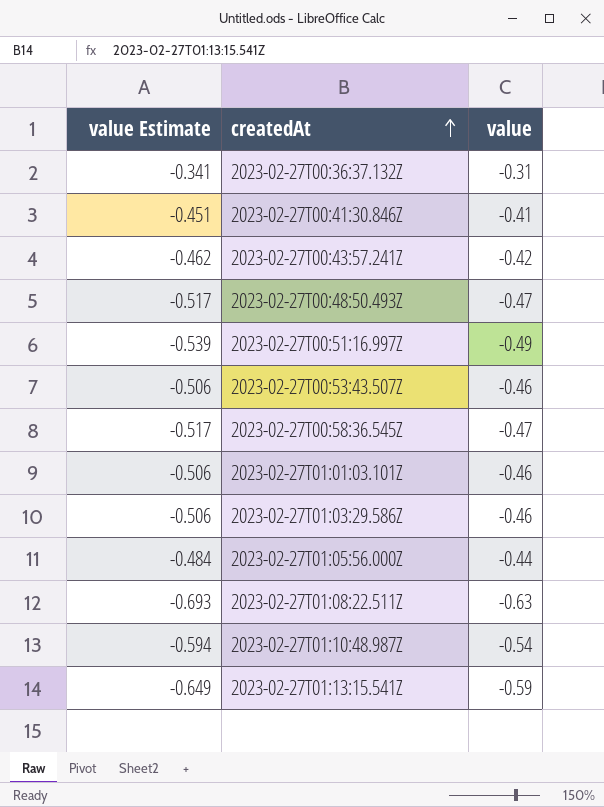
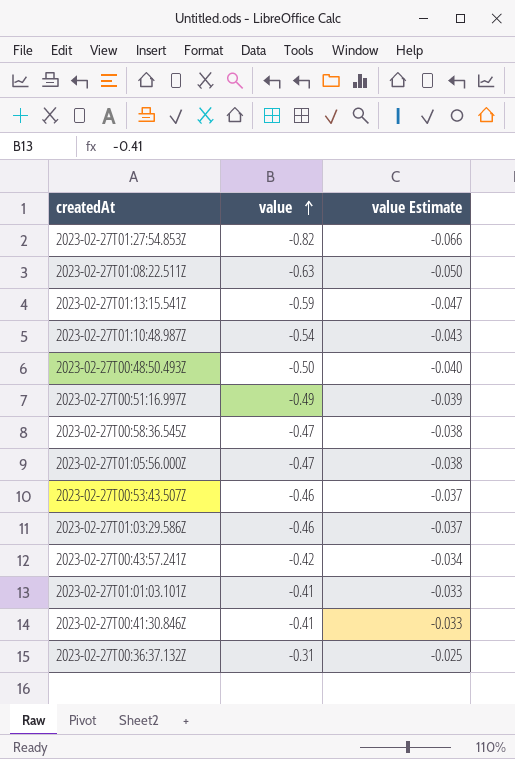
row order: createdAt ascending -> value ascending
column value Estimate | formula: [value] * 1.1 -> [value] * 0.08
column value Estimate | position: 1 -> 3
row 2023-02-27T01:27:54.853Z: none -> -0.82 | -0.066
2023-02-27T00:48:50.493Z | value: -0.47 -> -0.50
2023-02-27T01:05:56.000Z | value: -0.44 -> -0.47
2023-02-27T01:01:03.101Z | value: -0.46 -> -0.41

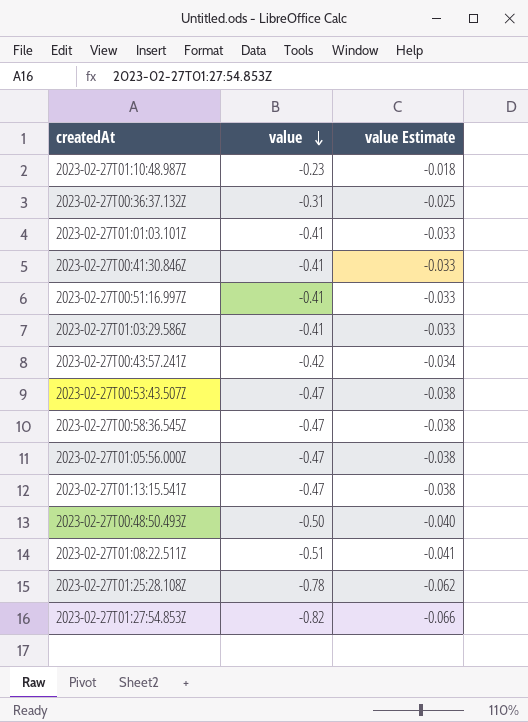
row order: value ascending -> value descending
2023-02-27T01:10:48.987Z | value: -0.54 -> -0.23
2023-02-27T01:10:48.987Z | value Estimate: -0.043 -> -0.018
2023-02-27T00:51:16.997Z | value: -0.49 -> -0.41
2023-02-27T00:51:16.997Z | value Estimate: -0.039 -> -0.033
2023-02-27T01:03:29.586Z | value: -0.46 -> -0.41
2023-02-27T01:03:29.586Z | value Estimate: -0.037 -> -0.033
2023-02-27T00:53:43.507Z | value: -0.46 -> -0.47
2023-02-27T00:53:43.507Z | value Estimate: -0.037 -> -0.038
2023-02-27T01:13:15.541Z | value: -0.59 -> -0.47
2023-02-27T01:13:15.541Z | value Estimate: -0.047 -> -0.038
2023-02-27T01:08:22.511Z | value: -0.63 -> -0.51
2023-02-27T01:08:22.511Z | value Estimate: -0.050 -> -0.041
row 2023-02-27T01:25:28.108Z: none -> -0.78 | -0.062

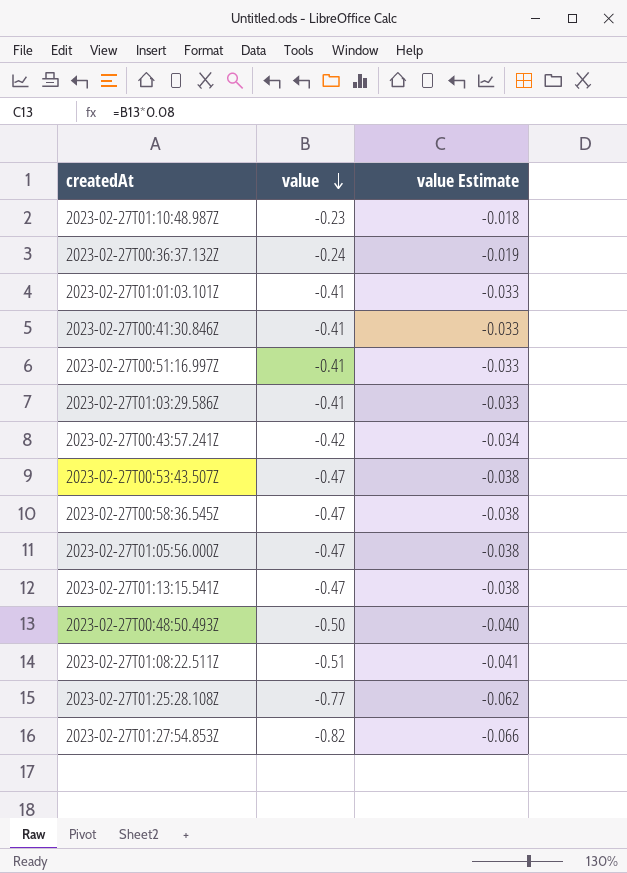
2023-02-27T00:36:37.132Z | value: -0.31 -> -0.24
2023-02-27T00:36:37.132Z | value Estimate: -0.025 -> -0.019
2023-02-27T01:25:28.108Z | value: -0.78 -> -0.77

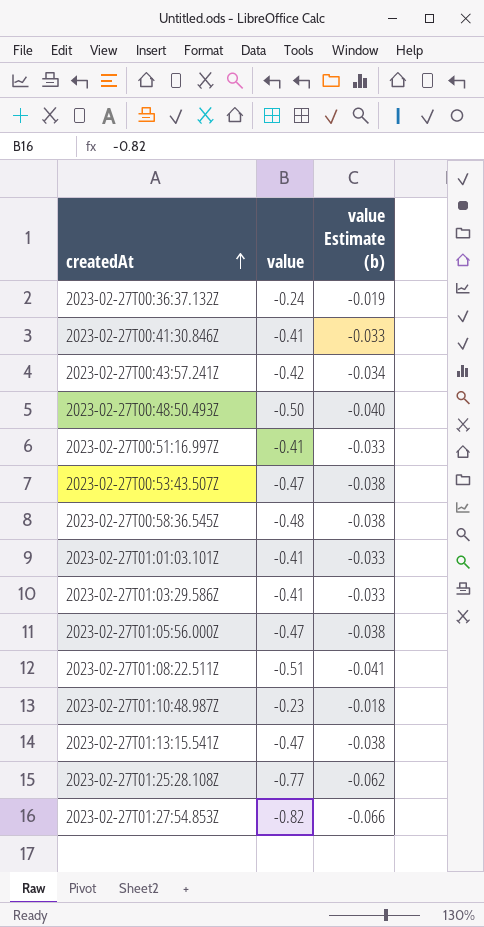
row order: value descending -> createdAt ascending
column name: value Estimate -> value Estimate (b)
2023-02-27T00:58:36.545Z | value: -0.47 -> -0.48

